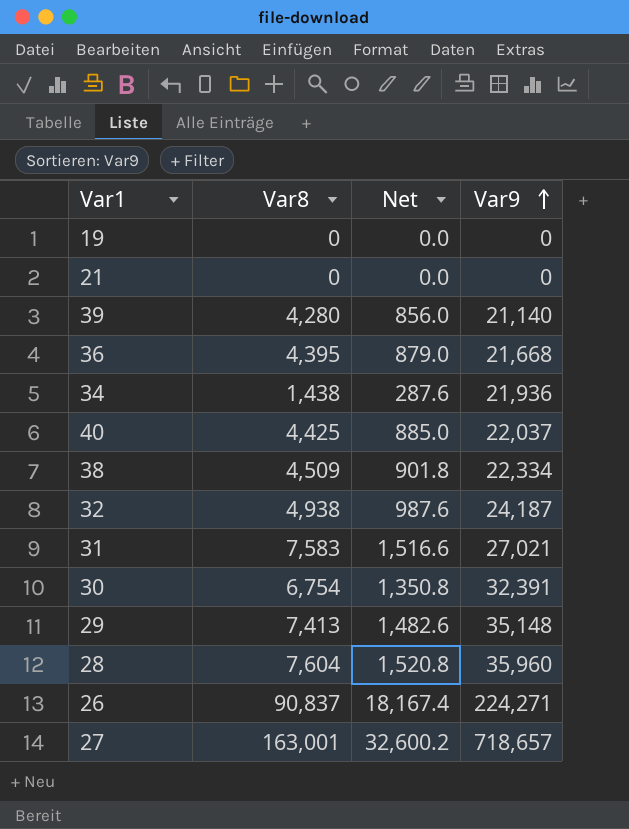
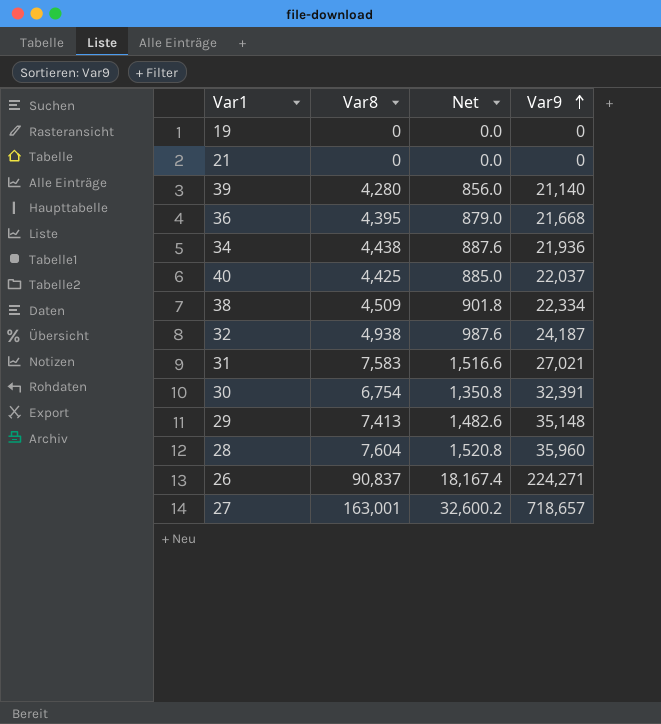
34 | Var8: 1,438 -> 4,438
34 | Net: 287.6 -> 887.6

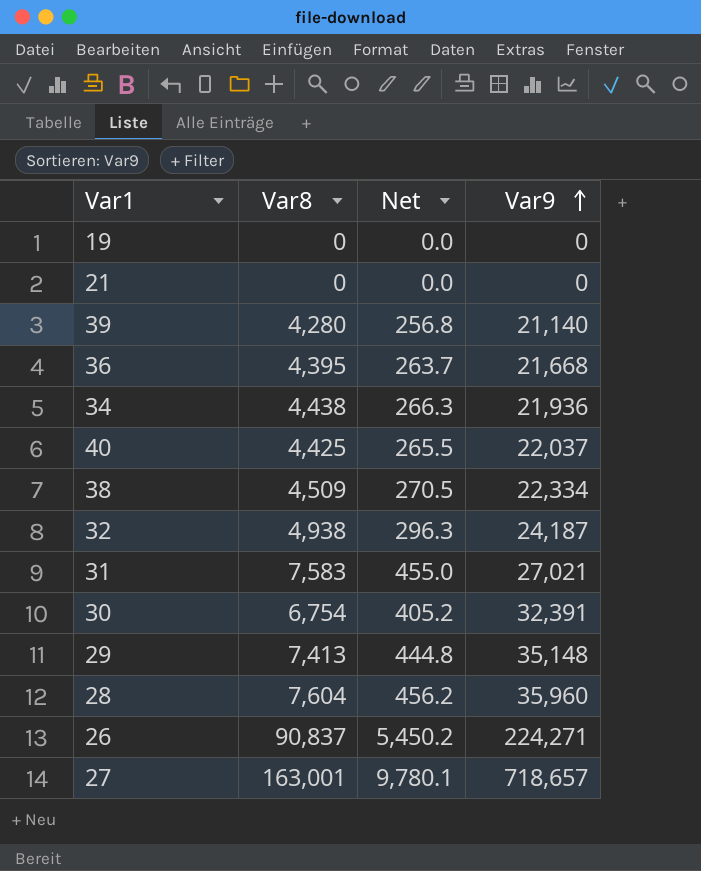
column Net | formula: [Var8] * 0.2 -> [Var8] * 0.06

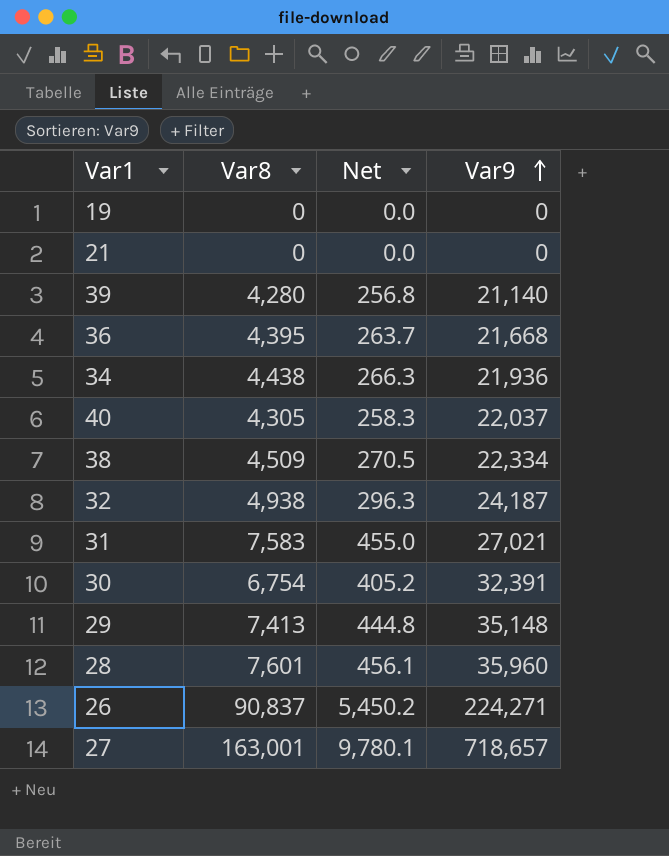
40 | Var8: 4,425 -> 4,305
40 | Net: 265.5 -> 258.3
28 | Var8: 7,604 -> 7,601
28 | Net: 456.2 -> 456.1

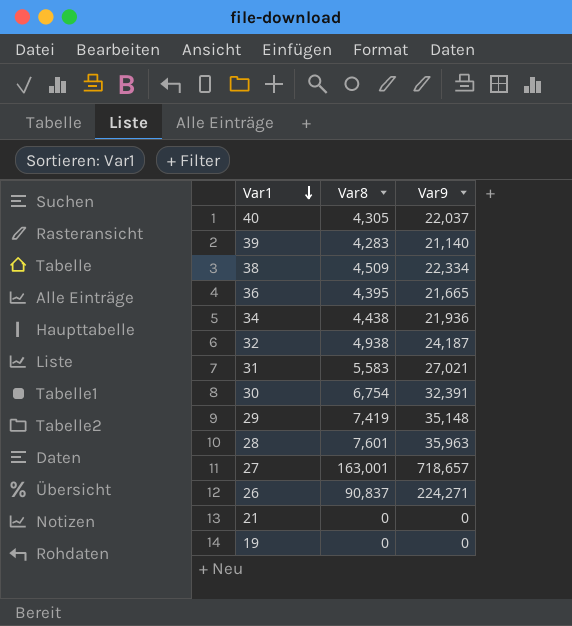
row order: Var9 ascending -> Var1 descending
column Net | formula: [Var8] * 0.06 -> none
39 | Var8: 4,280 -> 4,283
36 | Var9: 21,668 -> 21,665
31 | Var8: 7,583 -> 5,583
29 | Var8: 7,413 -> 7,419
28 | Var9: 35,960 -> 35,963

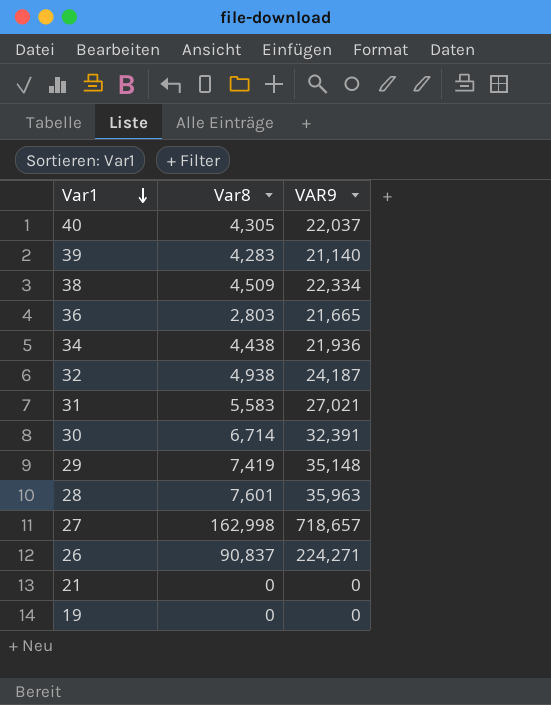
column name: Var9 -> VAR9
36 | Var8: 4,395 -> 2,803
30 | Var8: 6,754 -> 6,714
27 | Var8: 163,001 -> 162,998

